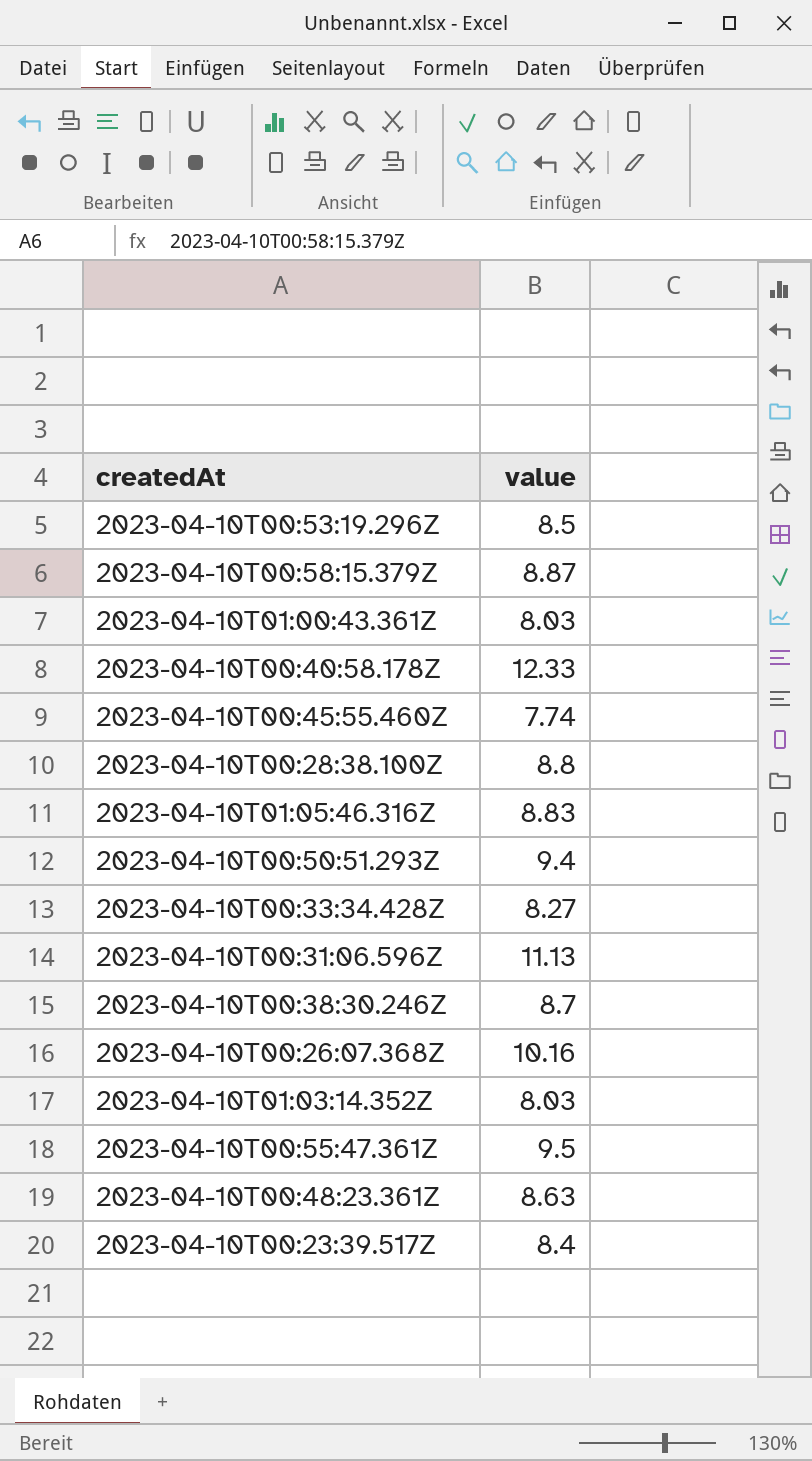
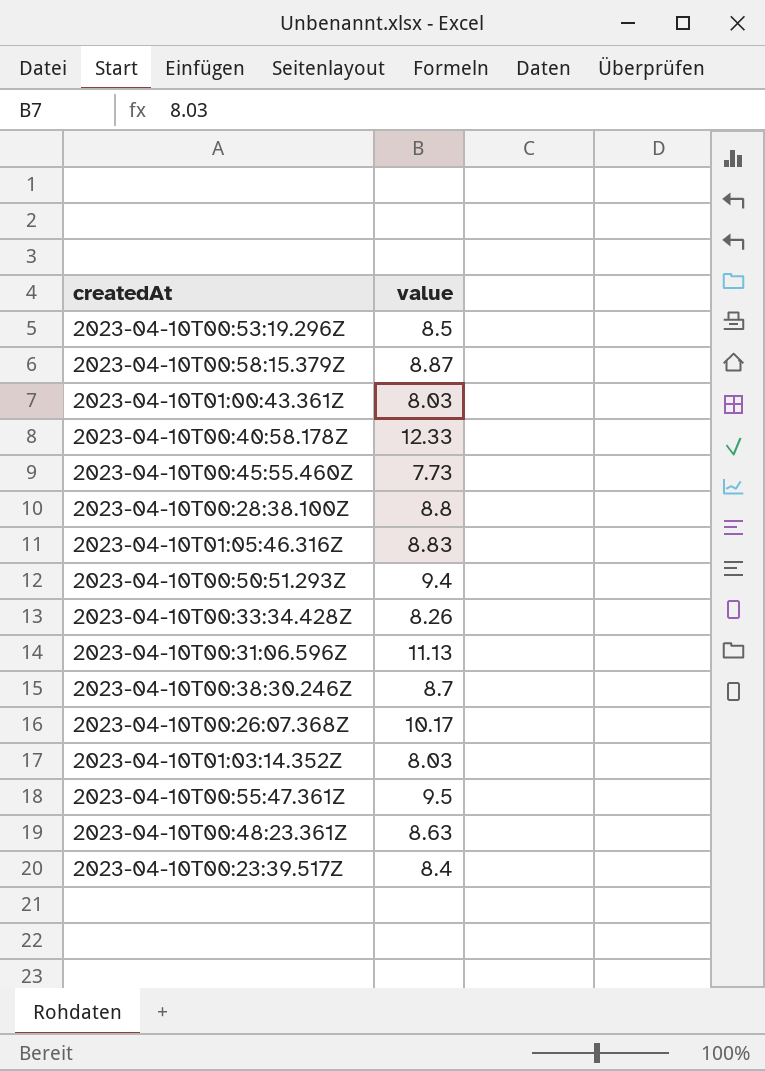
2023-04-10T00:45:55.460Z | value: 7.74 -> 7.73
2023-04-10T00:33:34.428Z | value: 8.27 -> 8.26
2023-04-10T00:26:07.368Z | value: 10.16 -> 10.17

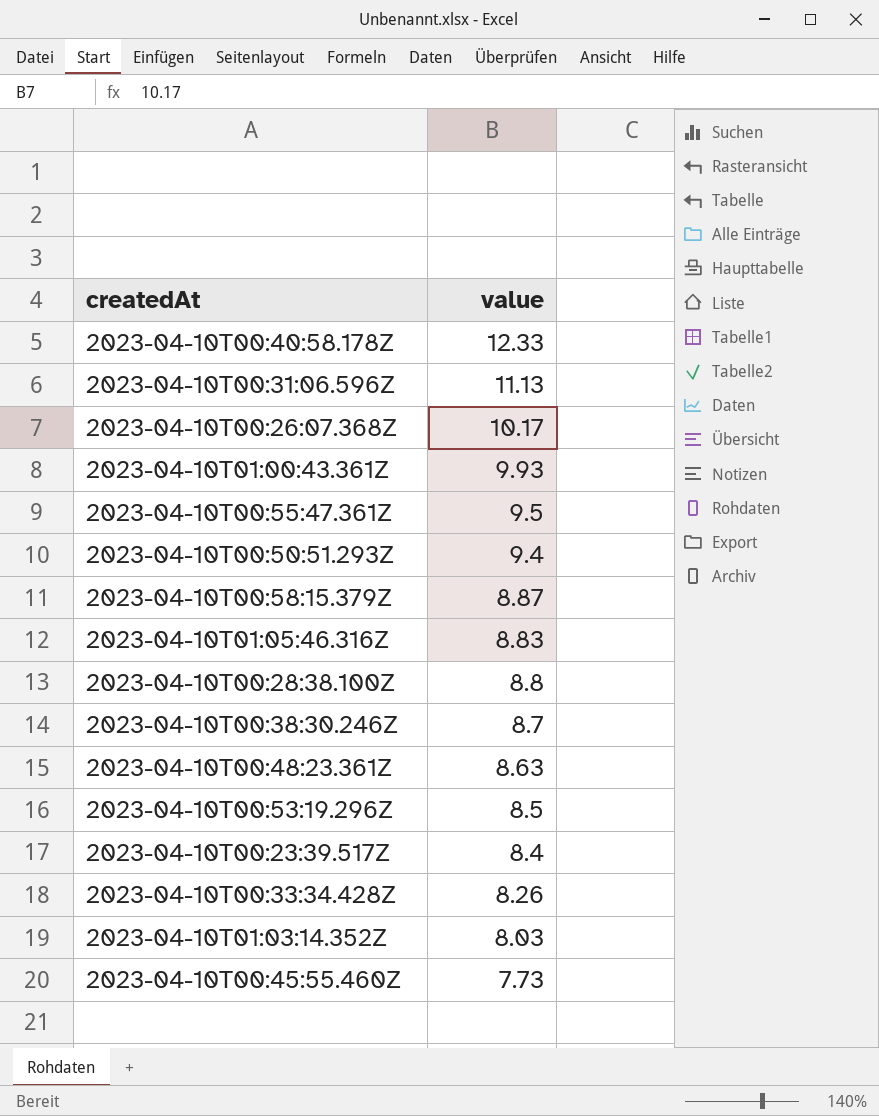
row order: none -> value descending
2023-04-10T01:00:43.361Z | value: 8.03 -> 9.93

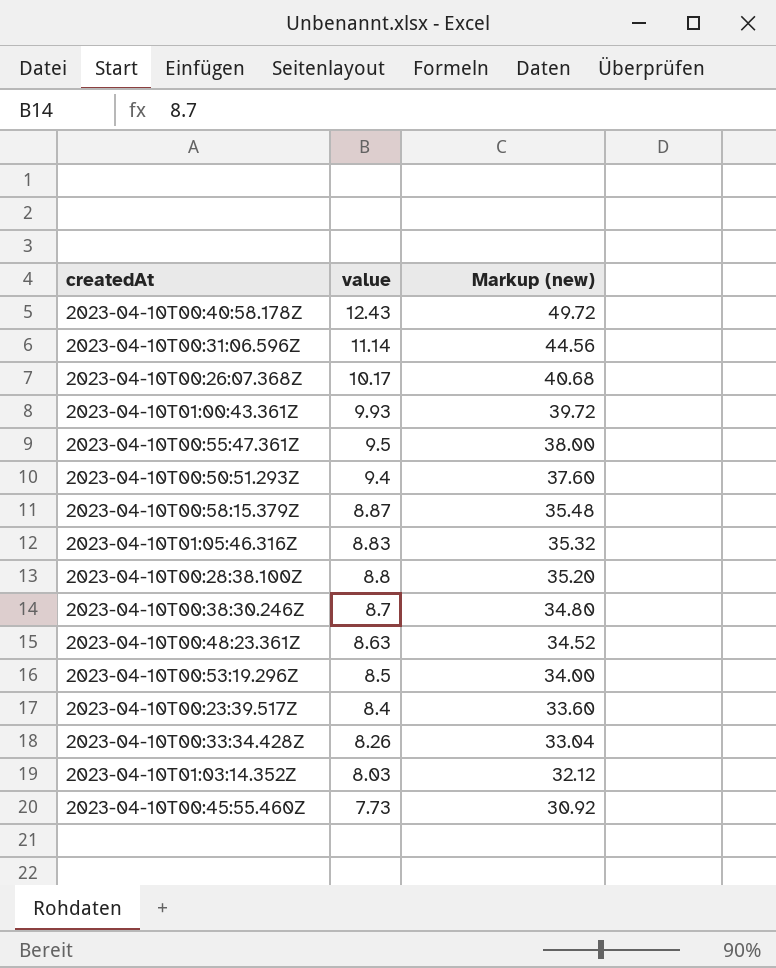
column Markup (new) | formula: none -> [value] * 4
2023-04-10T00:40:58.178Z | value: 12.33 -> 12.43
2023-04-10T00:31:06.596Z | value: 11.13 -> 11.14

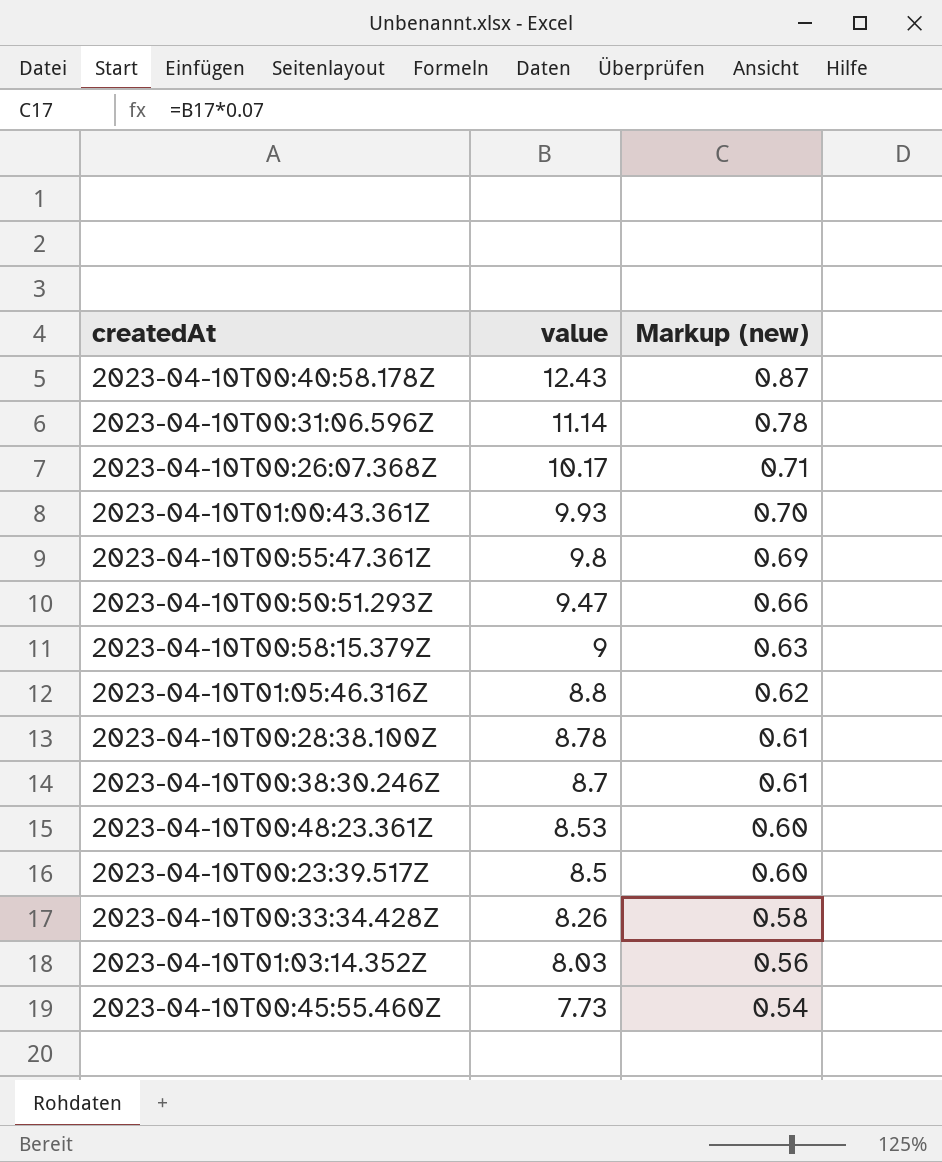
column Markup (new) | formula: [value] * 4 -> [value] * 0.07
row 2023-04-10T00:53:19.296Z: 8.5 | 34.00 -> none
2023-04-10T00:55:47.361Z | value: 9.5 -> 9.8
2023-04-10T00:50:51.293Z | value: 9.4 -> 9.47
2023-04-10T00:58:15.379Z | value: 8.87 -> 9
2023-04-10T01:05:46.316Z | value: 8.83 -> 8.8
2023-04-10T00:28:38.100Z | value: 8.8 -> 8.78
2023-04-10T00:48:23.361Z | value: 8.63 -> 8.53
2023-04-10T00:23:39.517Z | value: 8.4 -> 8.5

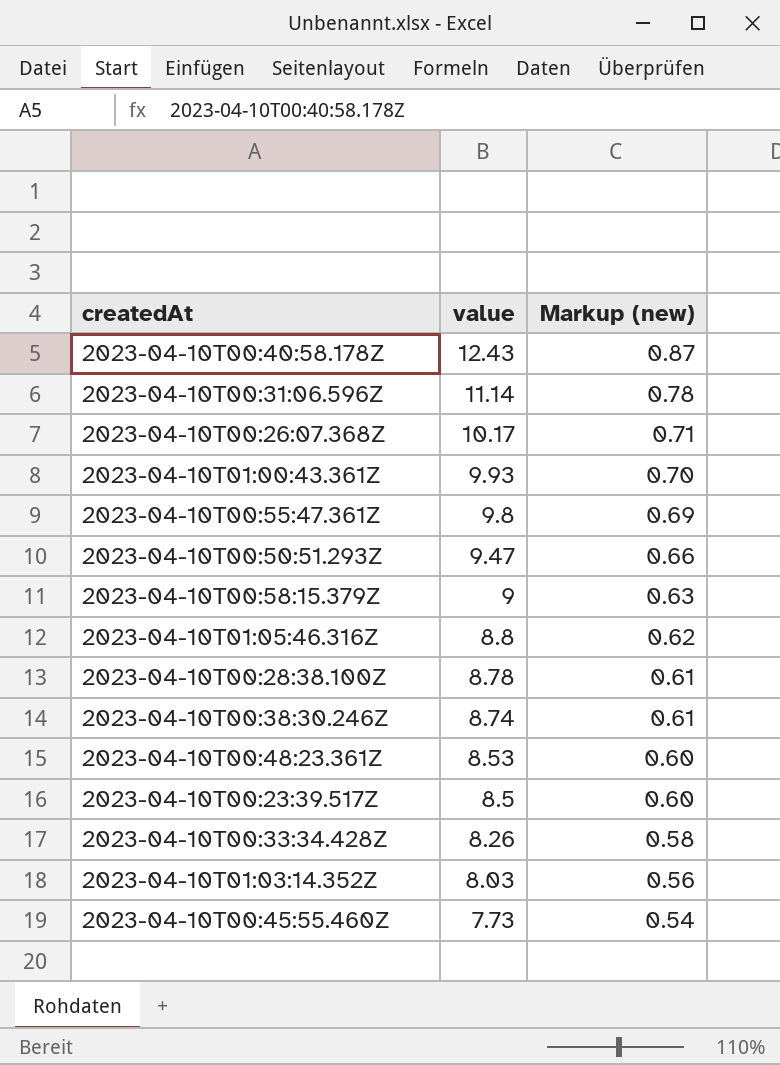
2023-04-10T00:38:30.246Z | value: 8.7 -> 8.74

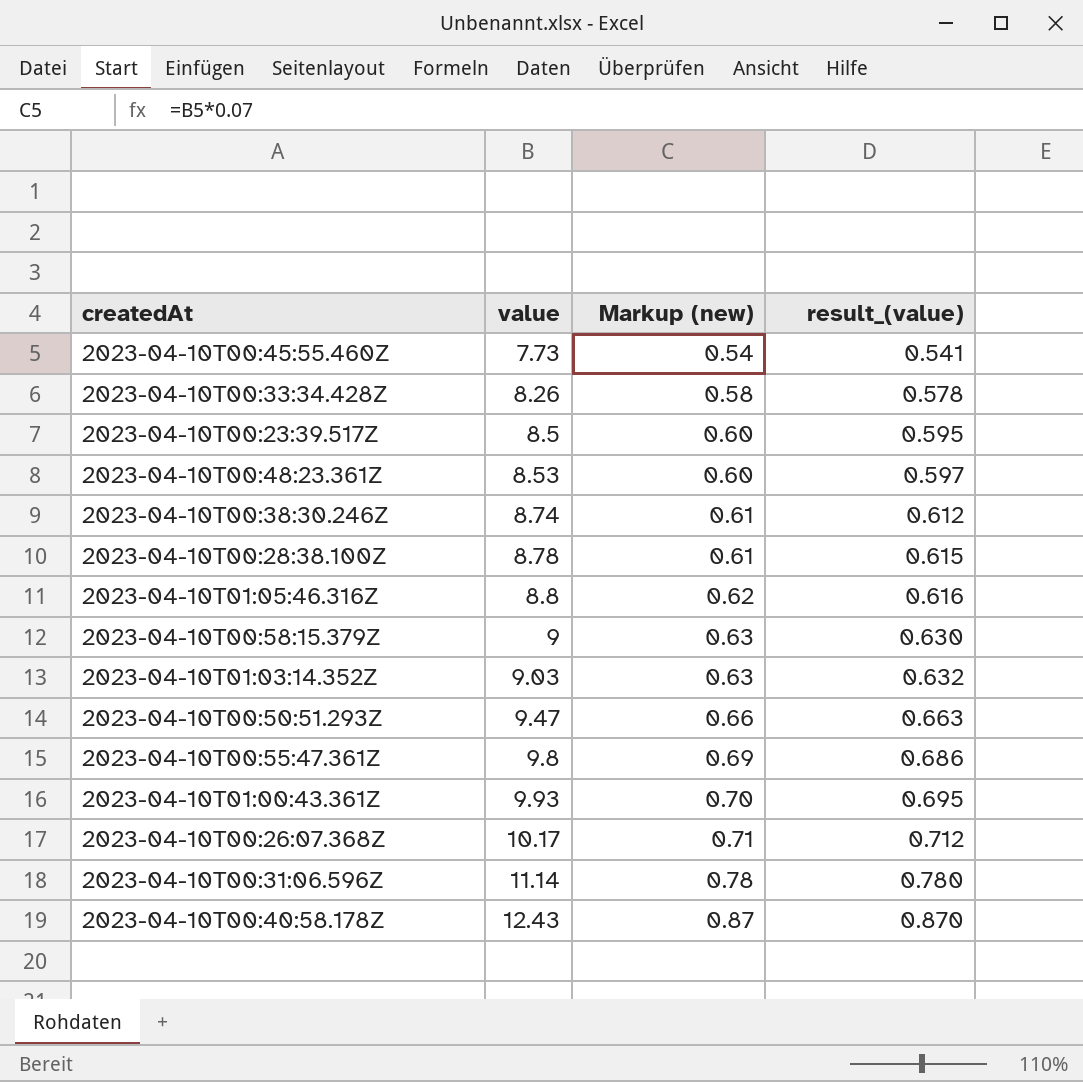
row order: value descending -> value ascending
column result_(value) | formula: none -> [value] * 0.07
2023-04-10T01:03:14.352Z | value: 8.03 -> 9.03
2023-04-10T01:03:14.352Z | Markup (new): 0.56 -> 0.63

